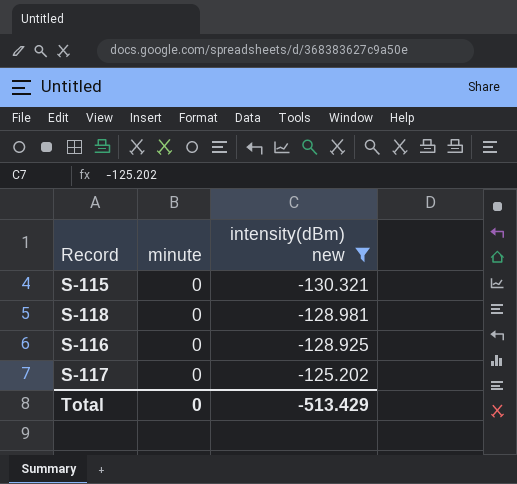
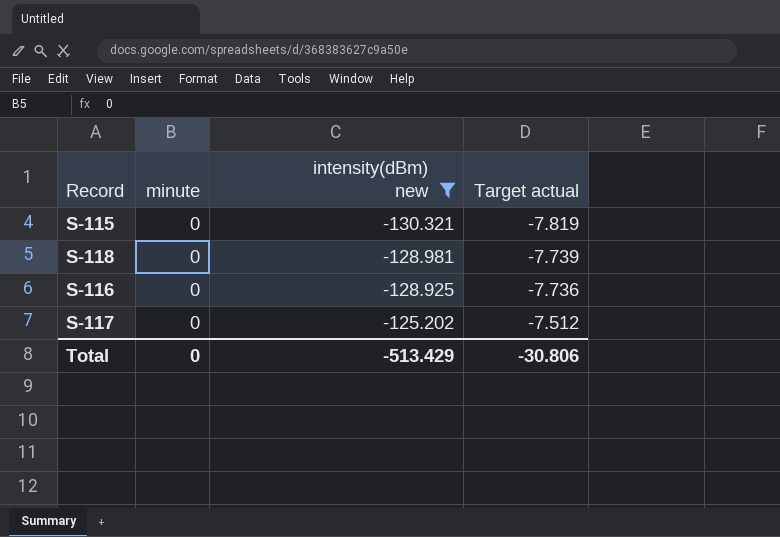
column Target actual | formula: none -> [intensity(dBm) new] * 0.06

